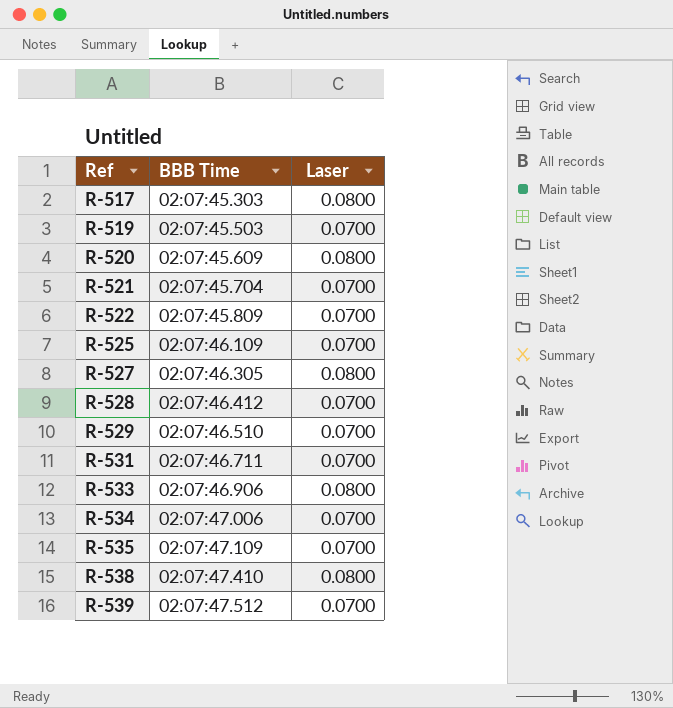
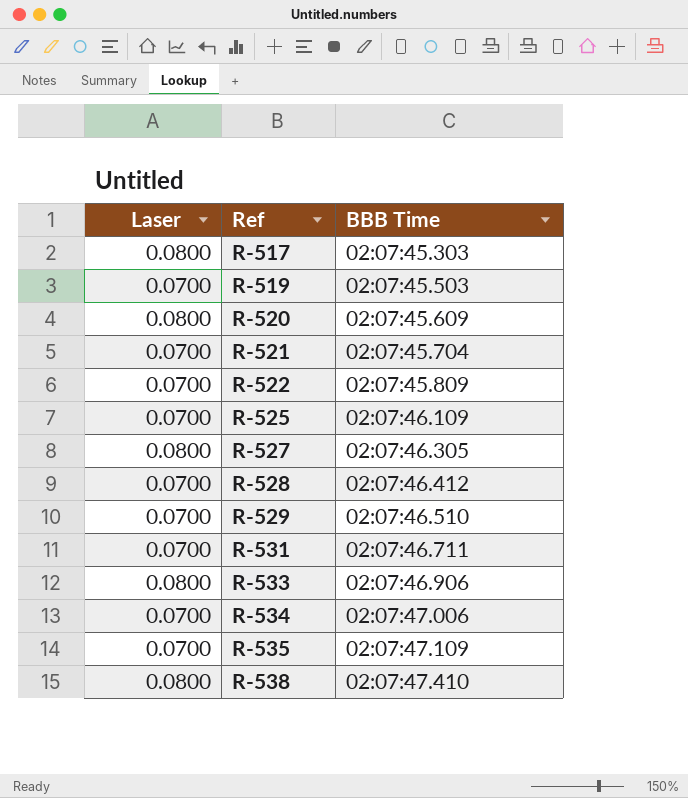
column Laser | position: 3 -> 1
row R-539: 02:07:47.512 | 0.0700 -> none

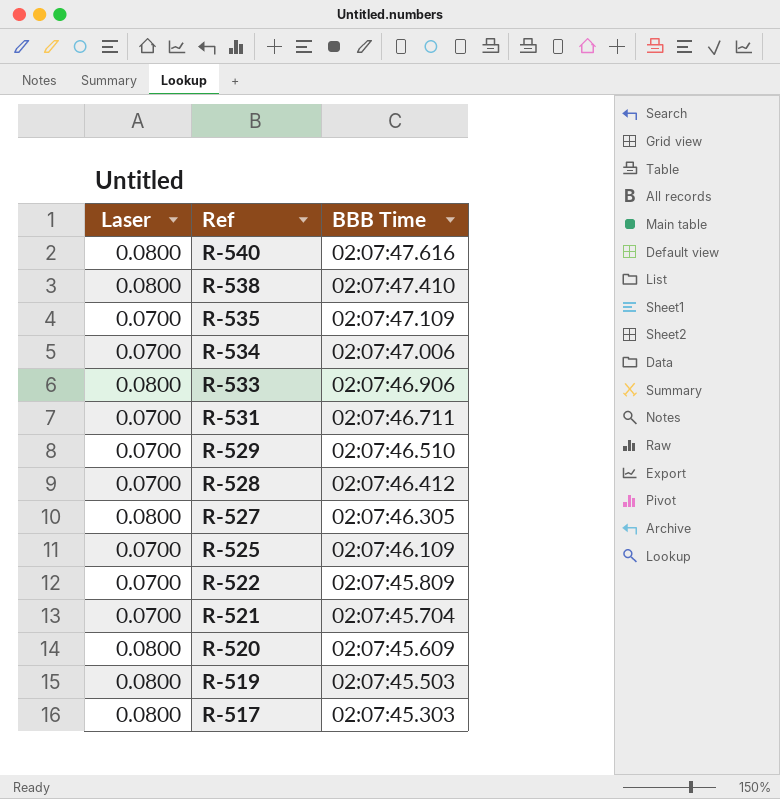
row order: Ref ascending -> Ref descending
row R-540: none -> 0.0800 | 02:07:47.616
R-519 | Laser: 0.0700 -> 0.0800

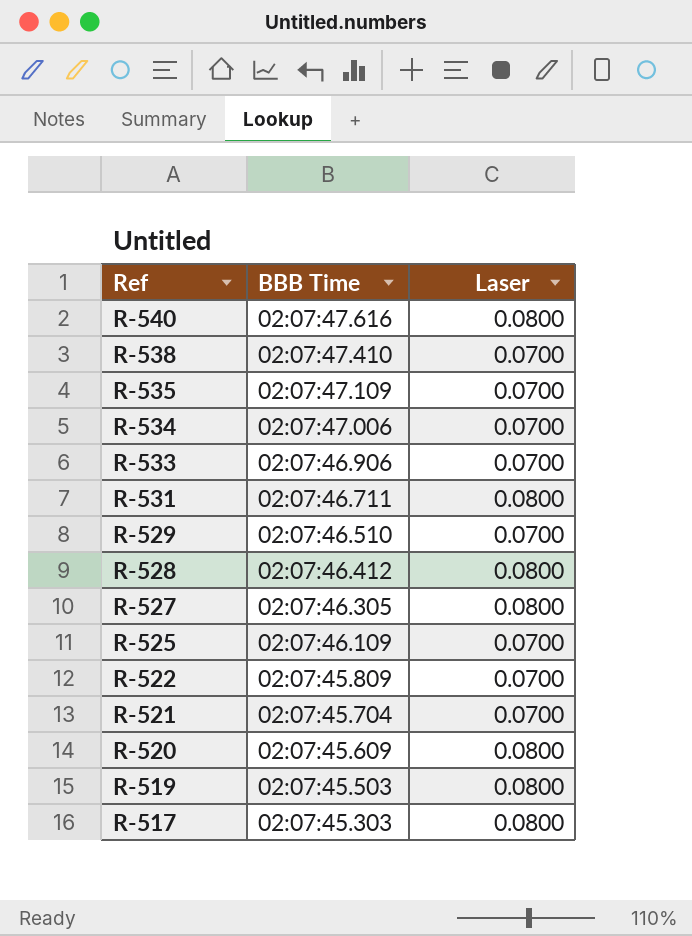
column Laser | position: 1 -> 3
R-538 | Laser: 0.0800 -> 0.0700
R-533 | Laser: 0.0800 -> 0.0700
R-531 | Laser: 0.0700 -> 0.0800
R-528 | Laser: 0.0700 -> 0.0800

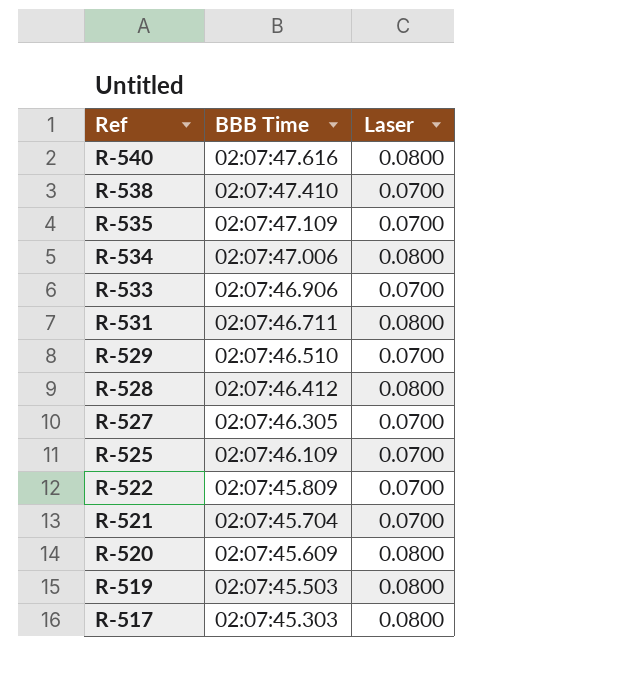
R-534 | Laser: 0.0700 -> 0.0800
R-527 | Laser: 0.0800 -> 0.0700

